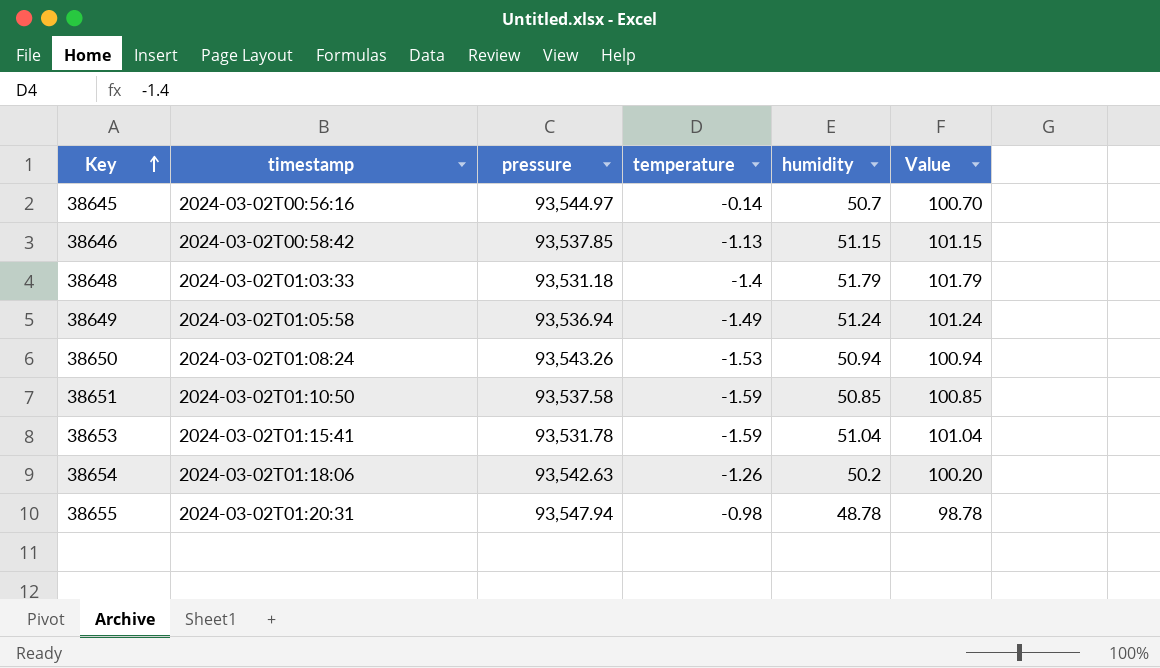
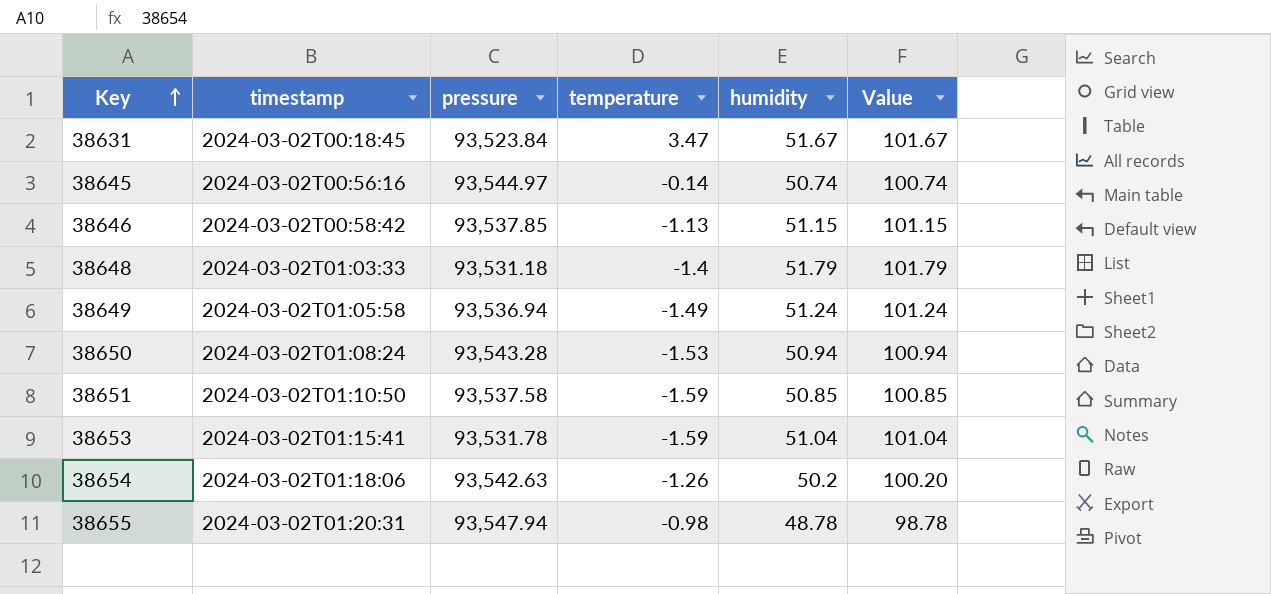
row 38631: none -> 2024-03-02T00:18:45 | 93,523.84 | 3.47 | 51.67 | 101.67
38645 | humidity: 50.7 -> 50.74
38645 | Value: 100.70 -> 100.74
38650 | pressure: 93,543.26 -> 93,543.28

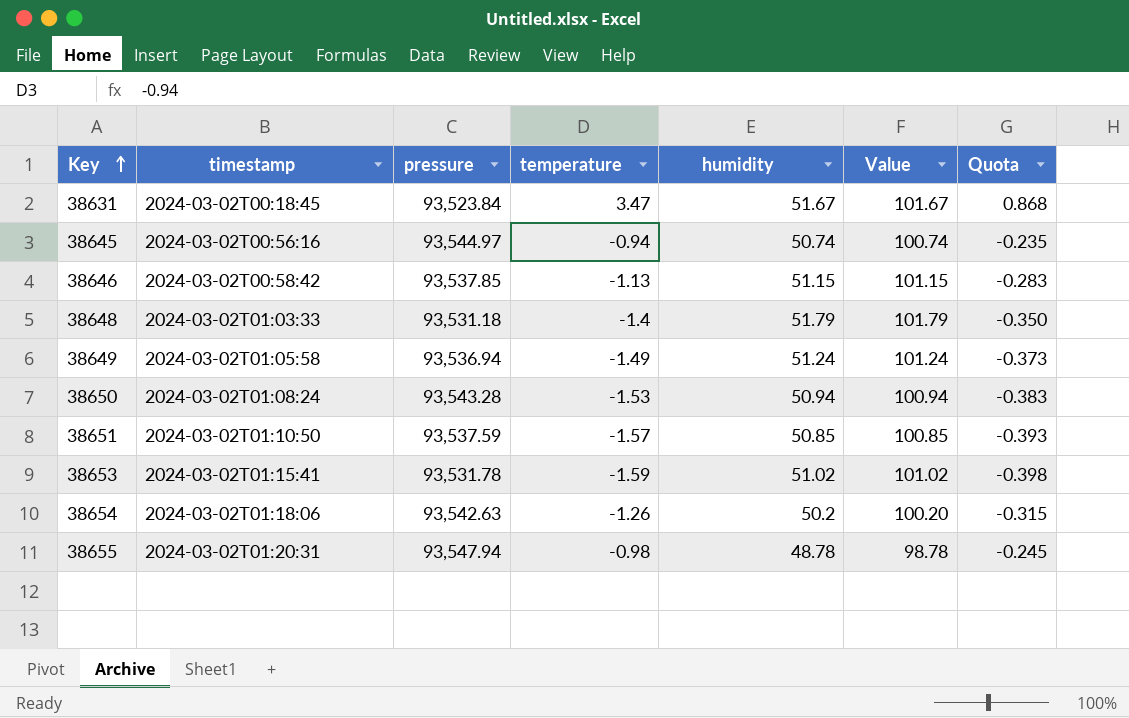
column Quota | formula: none -> [temperature] * 0.25
38645 | temperature: -0.14 -> -0.94
38651 | pressure: 93,537.58 -> 93,537.59
38651 | temperature: -1.59 -> -1.57
38653 | humidity: 51.04 -> 51.02
38653 | Value: 101.04 -> 101.02

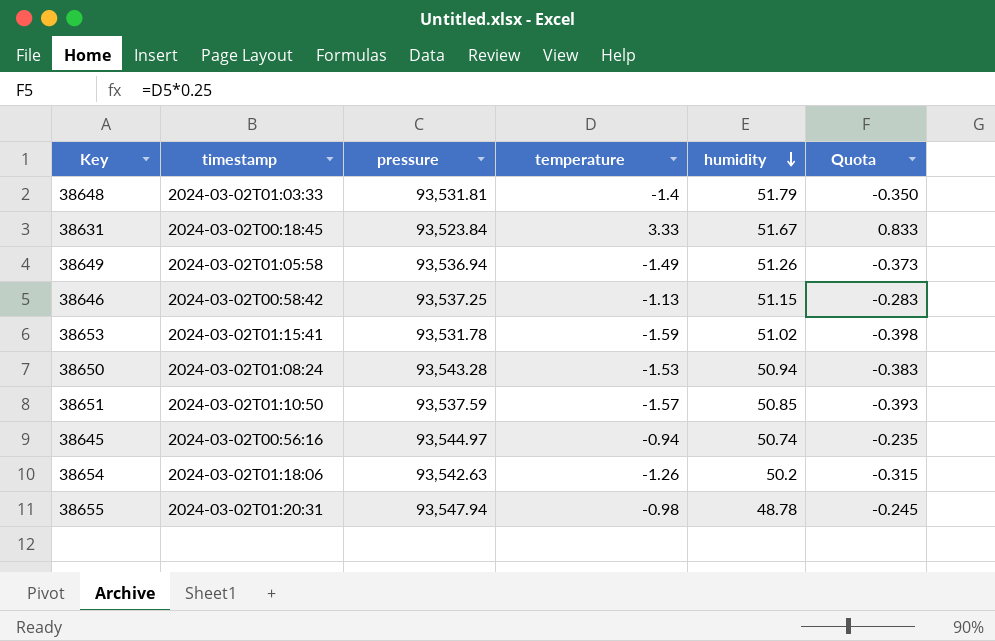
row order: Key ascending -> humidity descending
column Value | formula: [humidity] + 50 -> none
38648 | pressure: 93,531.18 -> 93,531.81
38631 | temperature: 3.47 -> 3.33
38631 | Quota: 0.868 -> 0.833
38649 | humidity: 51.24 -> 51.26
38646 | pressure: 93,537.85 -> 93,537.25

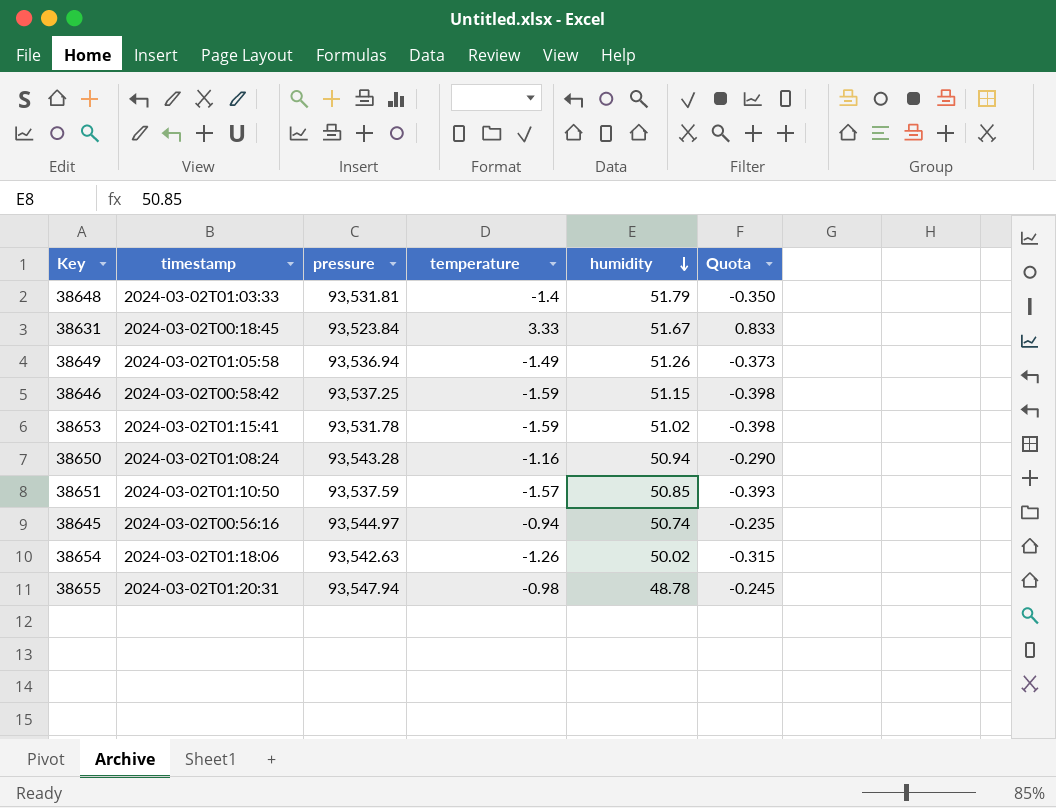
38646 | temperature: -1.13 -> -1.59
38646 | Quota: -0.283 -> -0.398
38650 | temperature: -1.53 -> -1.16
38650 | Quota: -0.383 -> -0.290
38654 | humidity: 50.2 -> 50.02

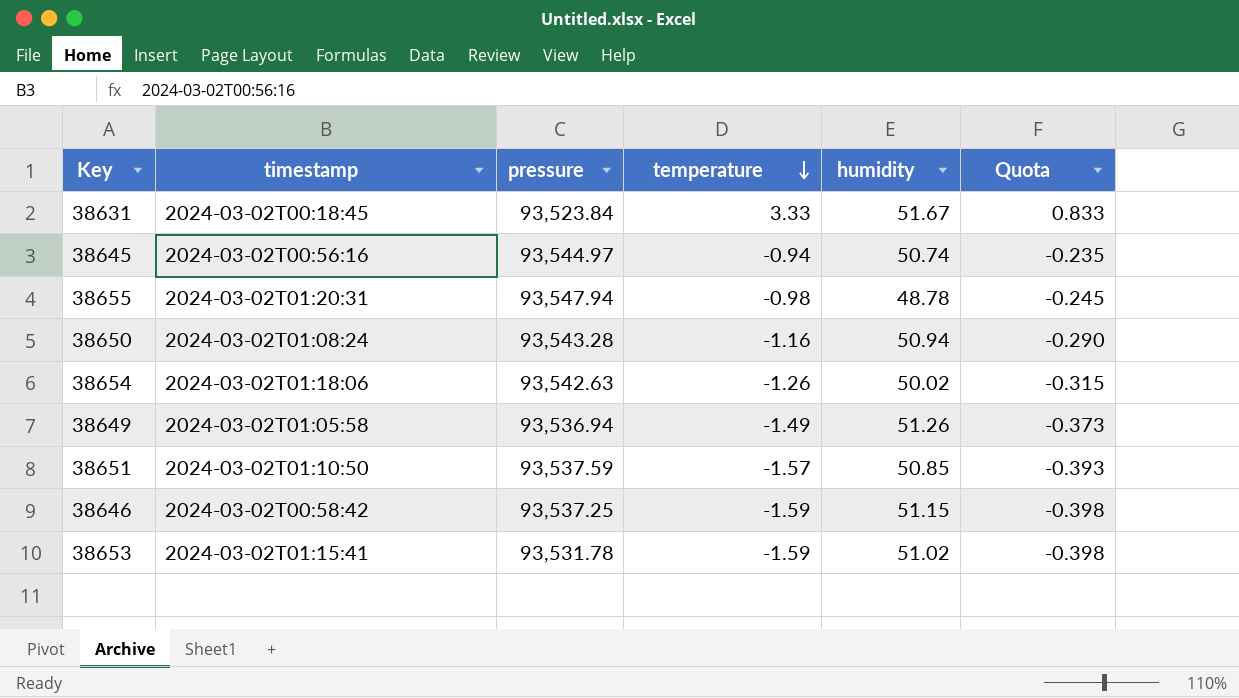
row order: humidity descending -> temperature descending
row 38648: 2024-03-02T01:03:33 | 93,531.81 | -1.4 | 51.79 | -0.350 -> none

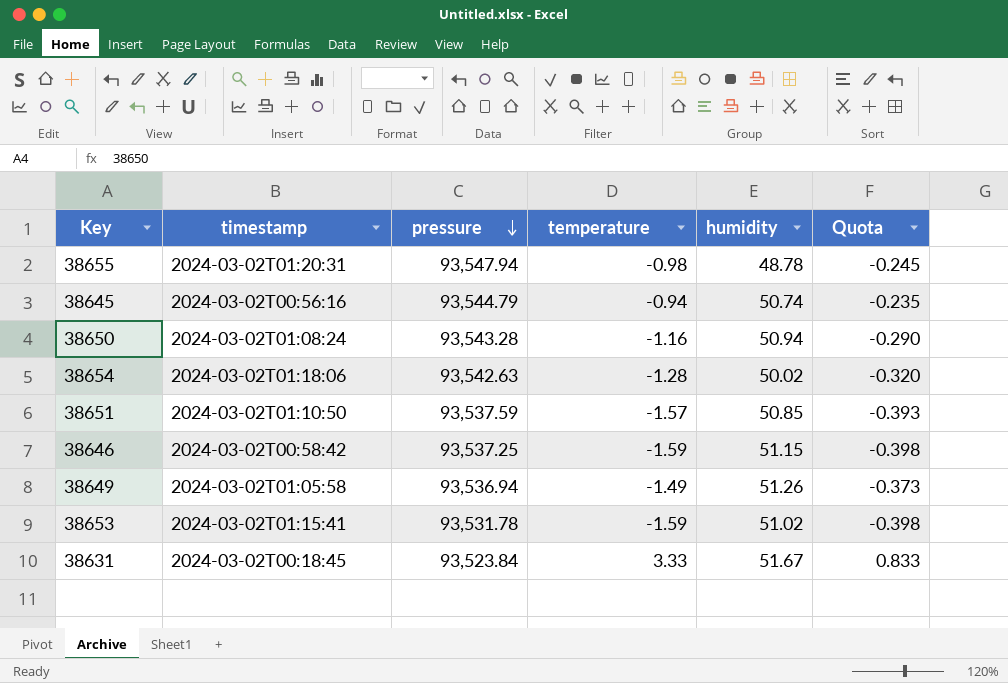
row order: temperature descending -> pressure descending
38645 | pressure: 93,544.97 -> 93,544.79
38654 | temperature: -1.26 -> -1.28
38654 | Quota: -0.315 -> -0.320

